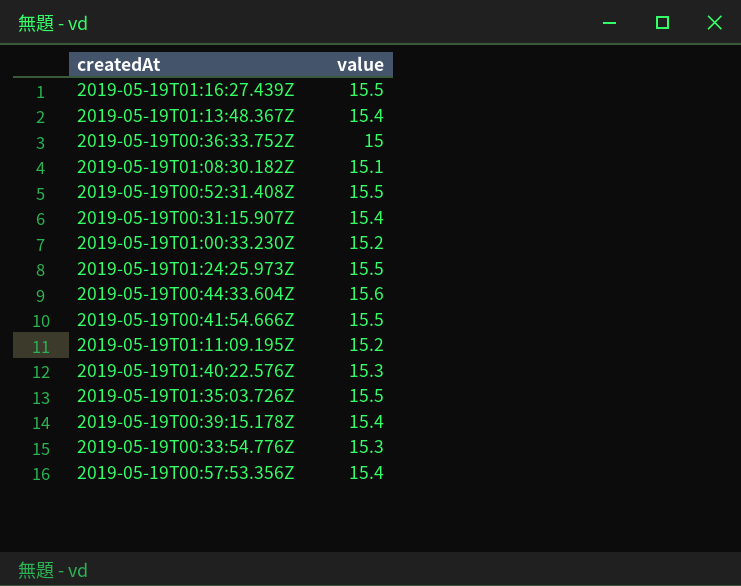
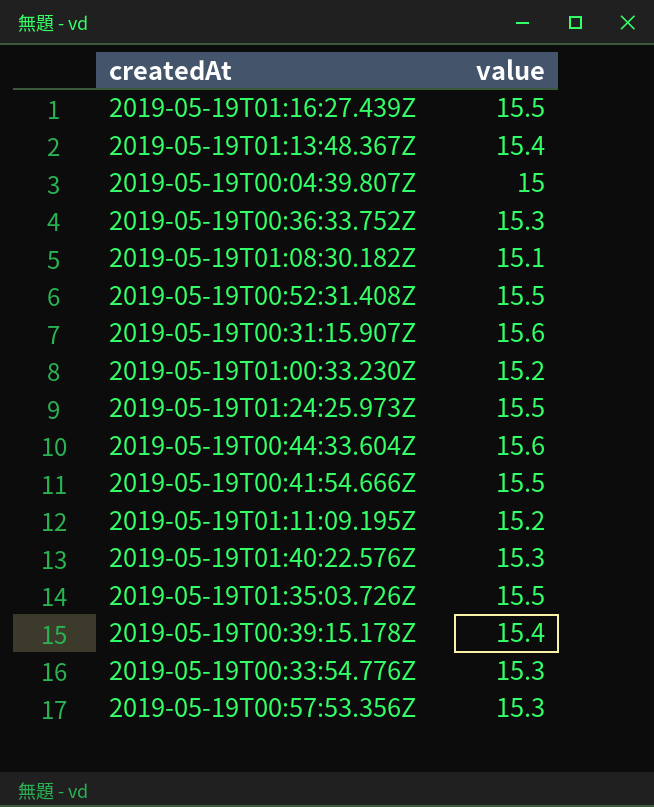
row 2019-05-19T00:04:39.807Z: none -> 15
2019-05-19T00:36:33.752Z | value: 15 -> 15.3
2019-05-19T00:31:15.907Z | value: 15.4 -> 15.6
2019-05-19T00:57:53.356Z | value: 15.4 -> 15.3

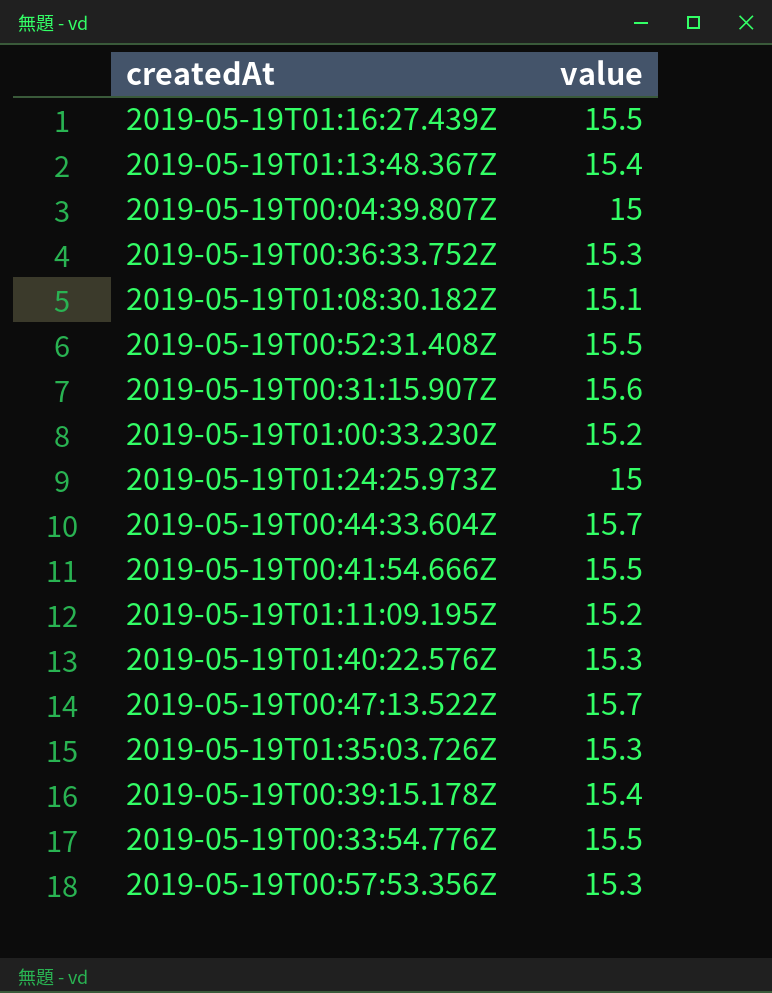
2019-05-19T01:24:25.973Z | value: 15.5 -> 15
2019-05-19T00:44:33.604Z | value: 15.6 -> 15.7
row 2019-05-19T00:47:13.522Z: none -> 15.7
2019-05-19T01:35:03.726Z | value: 15.5 -> 15.3
2019-05-19T00:33:54.776Z | value: 15.3 -> 15.5

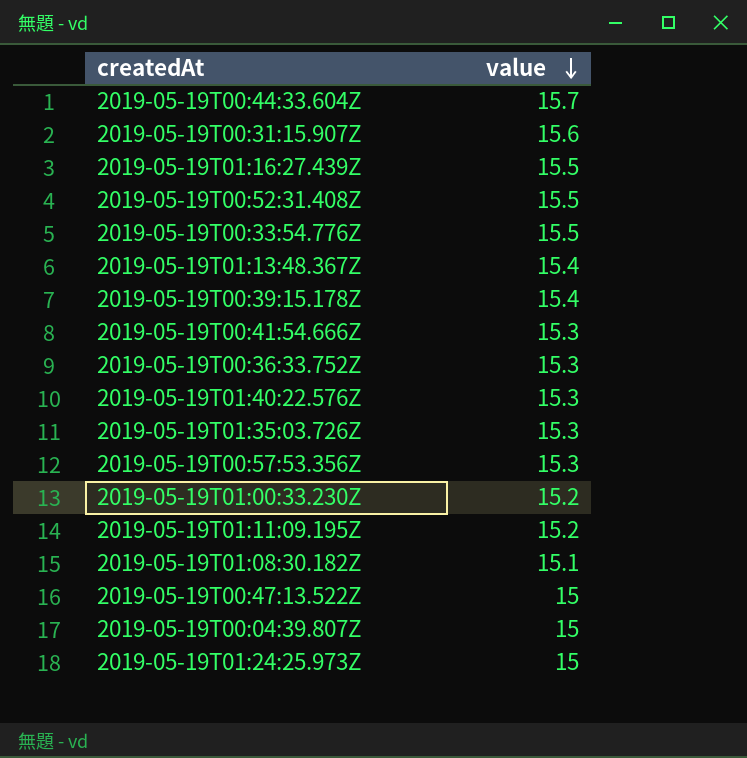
row order: none -> value descending
2019-05-19T00:41:54.666Z | value: 15.5 -> 15.3
2019-05-19T00:47:13.522Z | value: 15.7 -> 15

